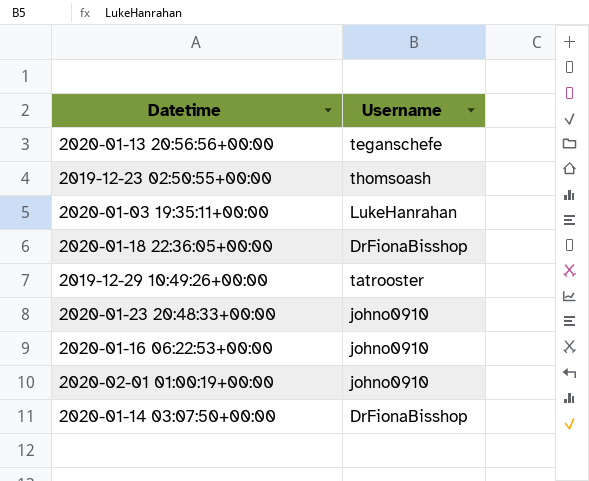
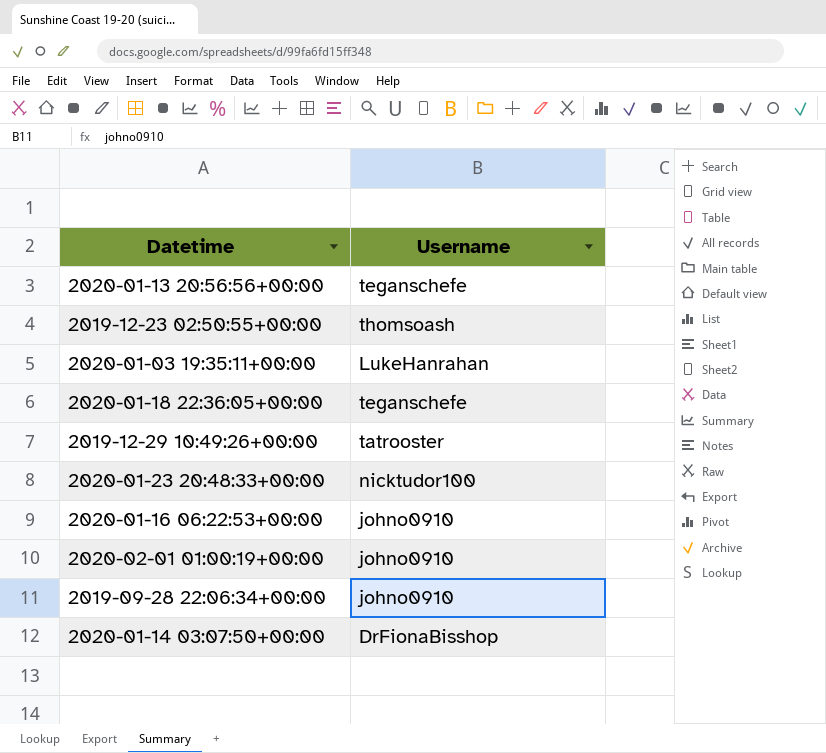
2020-01-18 22:36:05+00:00 | Username: DrFionaBisshop -> teganschefe
2020-01-23 20:48:33+00:00 | Username: johno0910 -> nicktudor100
row 2019-09-28 22:06:34+00:00: none -> johno0910

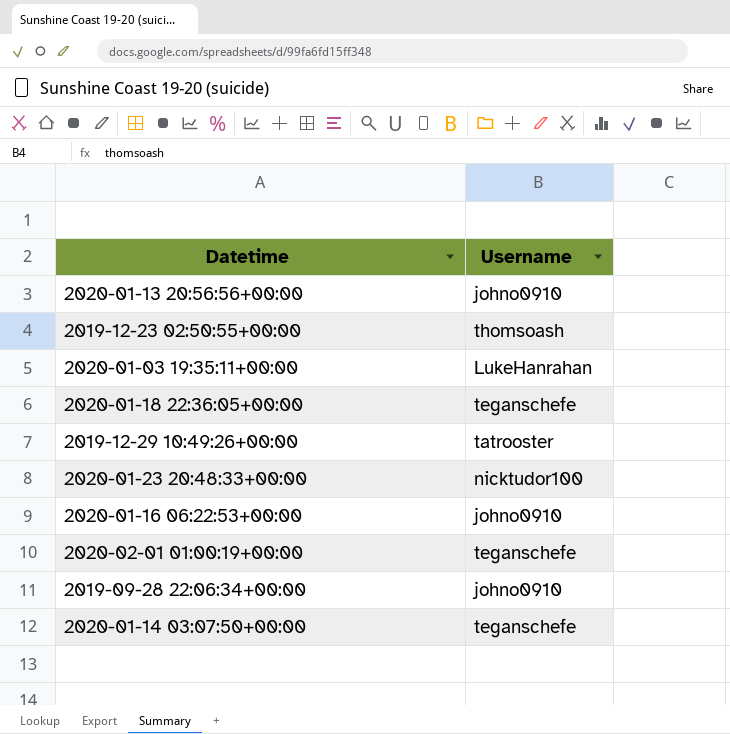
2020-01-13 20:56:56+00:00 | Username: teganschefe -> johno0910
2020-02-01 01:00:19+00:00 | Username: johno0910 -> teganschefe
2020-01-14 03:07:50+00:00 | Username: DrFionaBisshop -> teganschefe

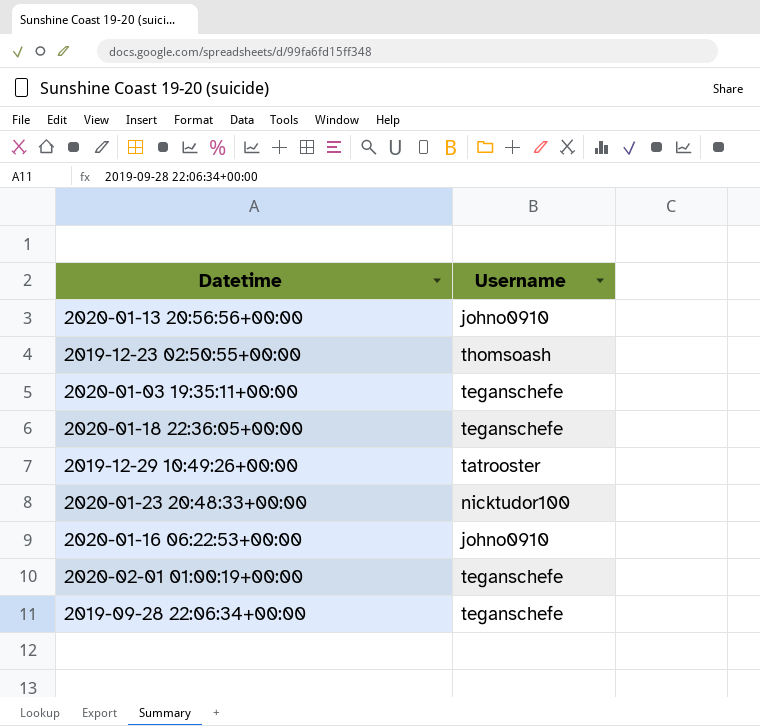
row 2020-01-14 03:07:50+00:00: teganschefe -> none
2020-01-03 19:35:11+00:00 | Username: LukeHanrahan -> teganschefe
2019-09-28 22:06:34+00:00 | Username: johno0910 -> teganschefe

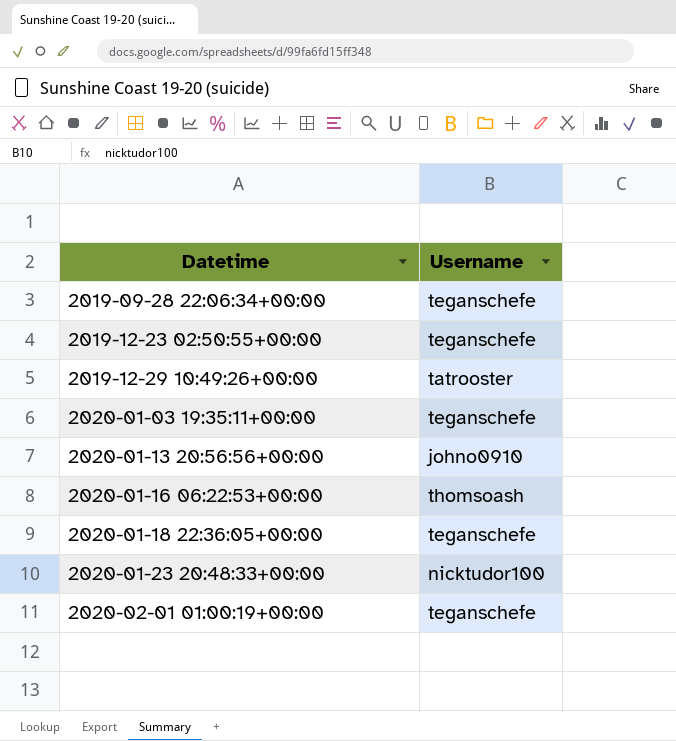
row order: none -> Datetime ascending
2019-12-23 02:50:55+00:00 | Username: thomsoash -> teganschefe
2020-01-16 06:22:53+00:00 | Username: johno0910 -> thomsoash

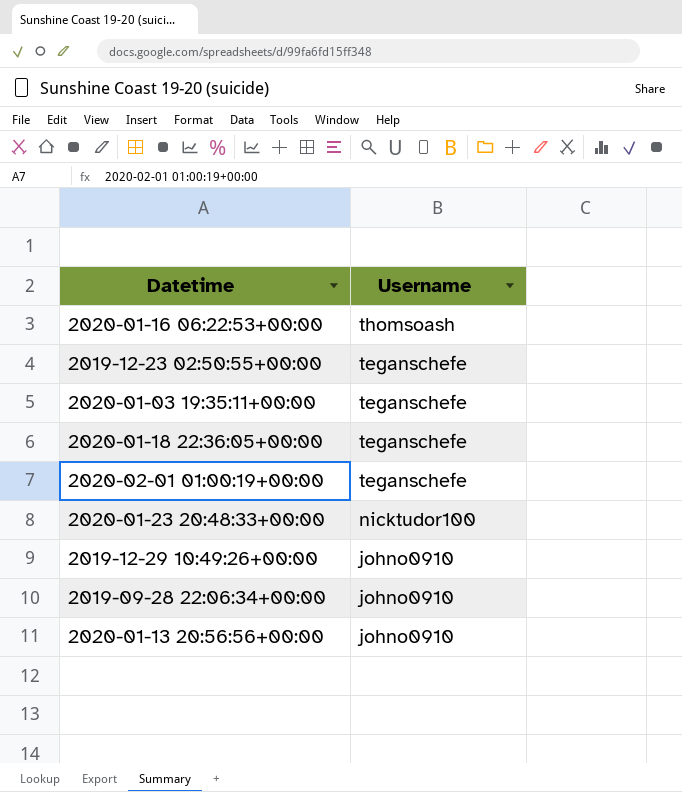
row order: Datetime ascending -> Username descending
2019-12-29 10:49:26+00:00 | Username: tatrooster -> johno0910
2019-09-28 22:06:34+00:00 | Username: teganschefe -> johno0910

